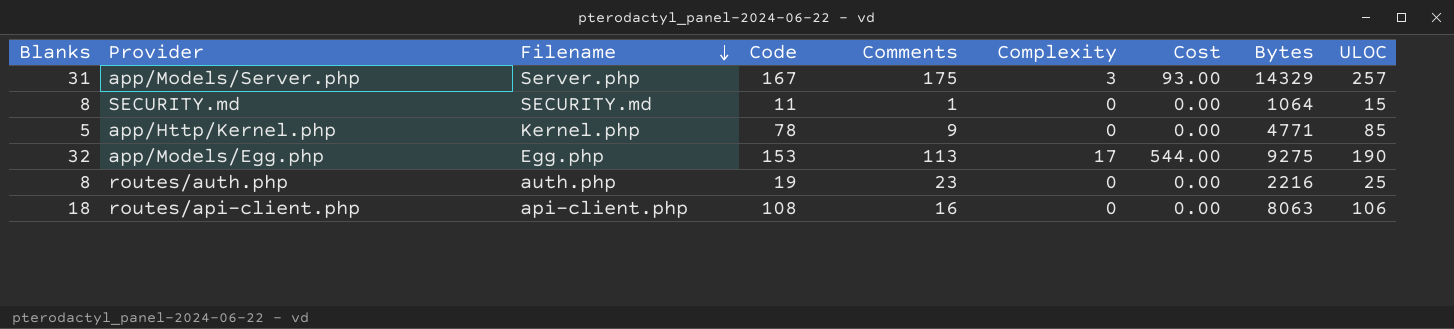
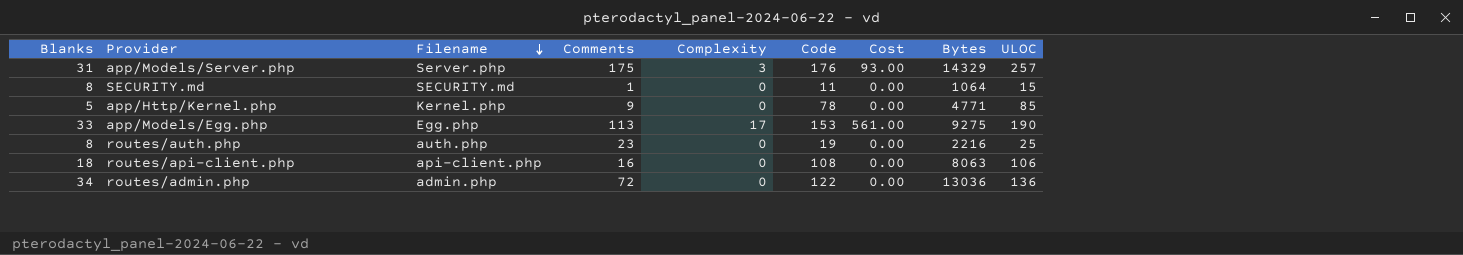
column Code | position: 4 -> 6
app/Models/Server.php | Code: 167 -> 176
app/Models/Egg.php | Blanks: 32 -> 33
app/Models/Egg.php | Cost: 544.00 -> 561.00
row routes/admin.php: none -> 34 | admin.php | 72 | 0 | 122 | 0.00 | 13036 | 136

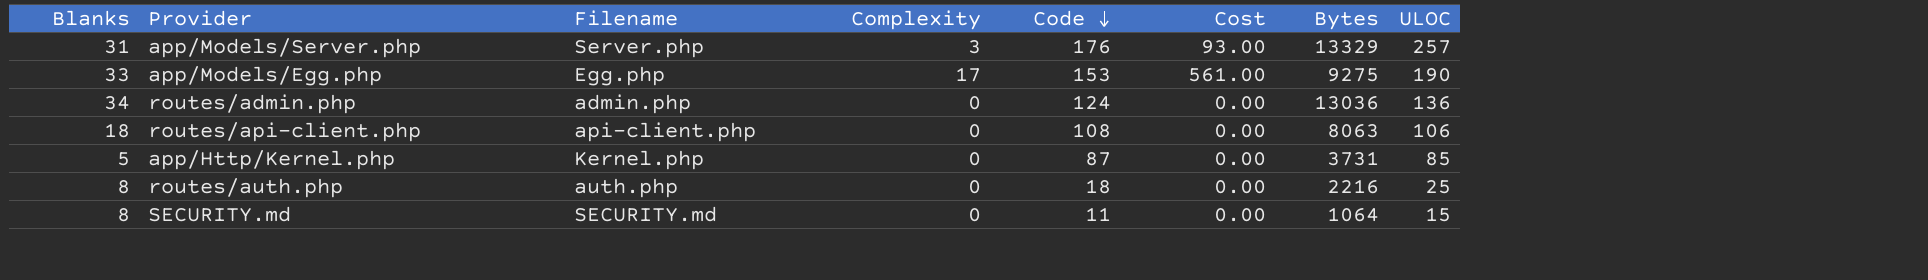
row order: Filename descending -> Code descending
column Comments | position: 4 -> none
app/Models/Server.php | Bytes: 14329 -> 13329
routes/admin.php | Code: 122 -> 124
app/Http/Kernel.php | Code: 78 -> 87
app/Http/Kernel.php | Bytes: 4771 -> 3731
routes/auth.php | Code: 19 -> 18

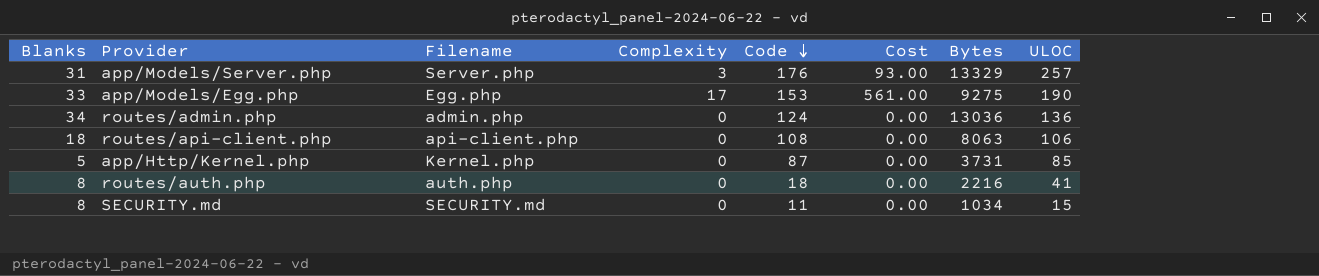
routes/auth.php | ULOC: 25 -> 41
SECURITY.md | Bytes: 1064 -> 1034

